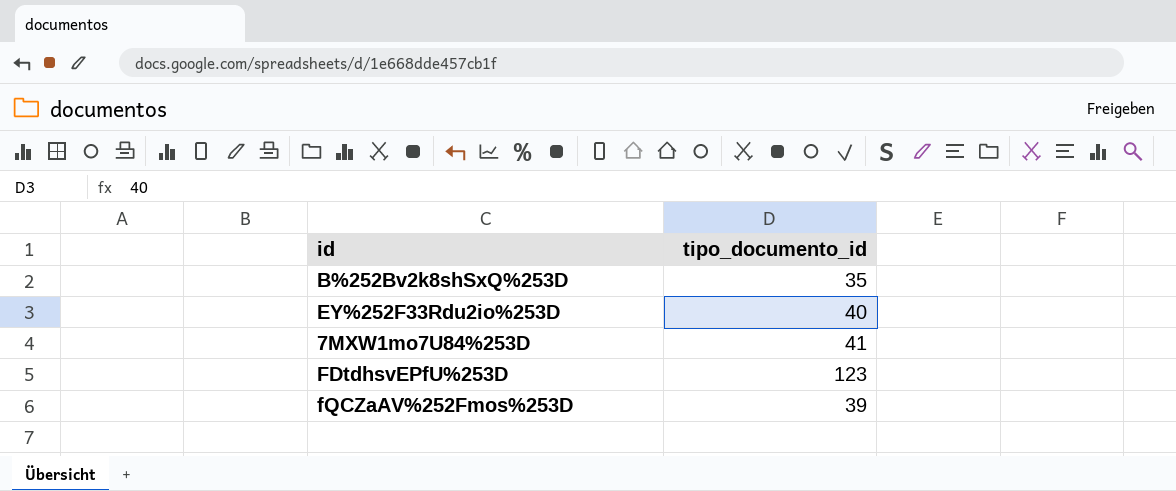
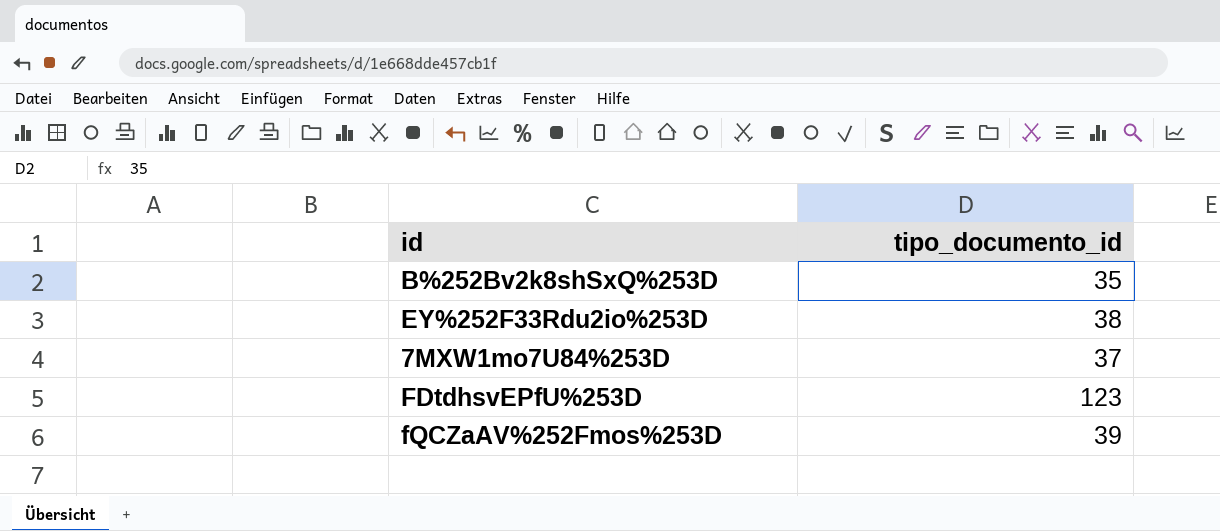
EY%252F33Rdu2io%253D | tipo_documento_id: 40 -> 38
7MXW1mo7U84%253D | tipo_documento_id: 41 -> 37

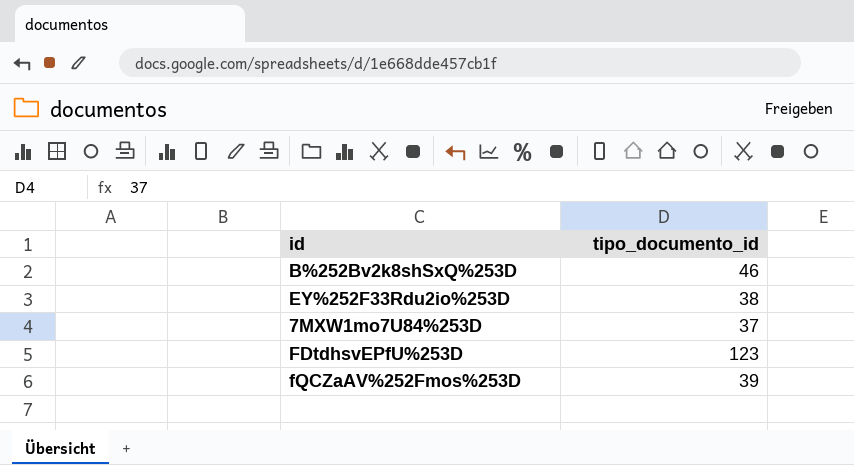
B%252Bv2k8shSxQ%253D | tipo_documento_id: 35 -> 46

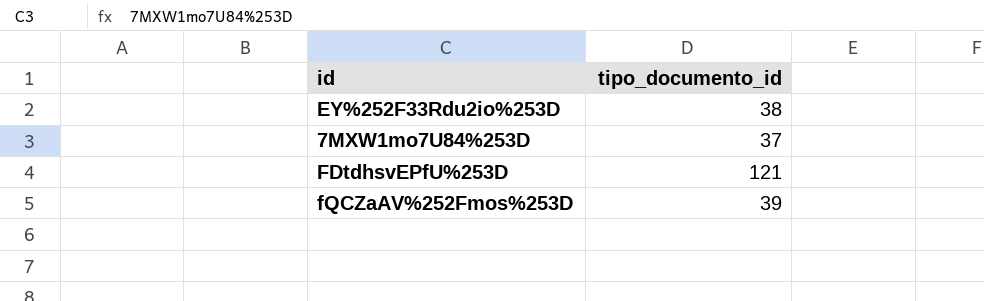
row B%252Bv2k8shSxQ%253D: 46 -> none
FDtdhsvEPfU%253D | tipo_documento_id: 123 -> 121

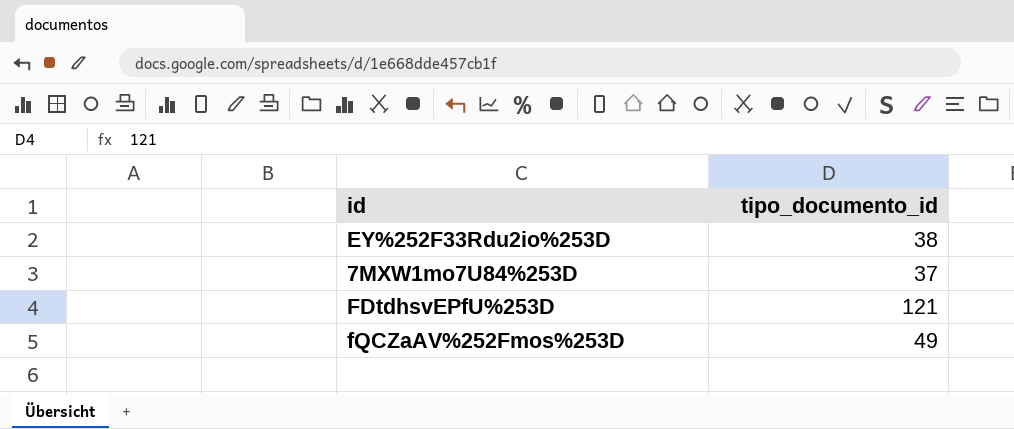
fQCZaAV%252Fmos%253D | tipo_documento_id: 39 -> 49

